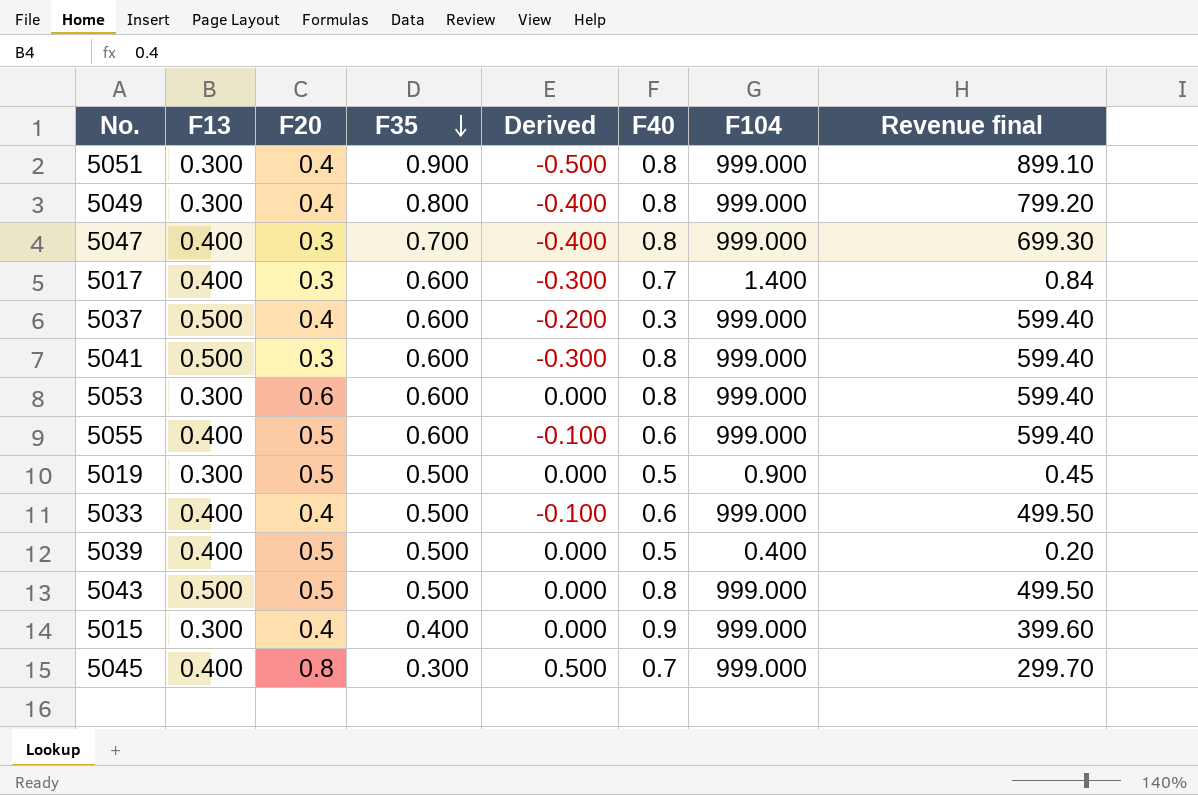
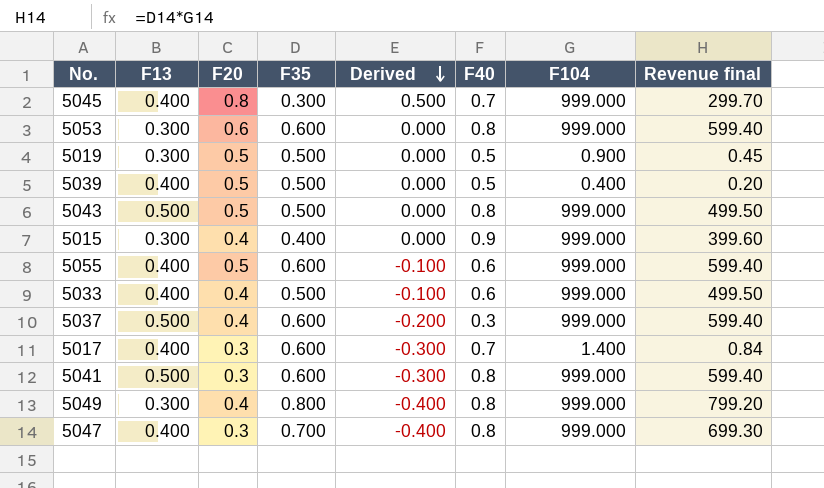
row order: F35 descending -> Derived descending
row 5051: 0.300 | 0.4 | 0.900 | -0.500 | 0.8 | 999.000 | 899.10 -> none

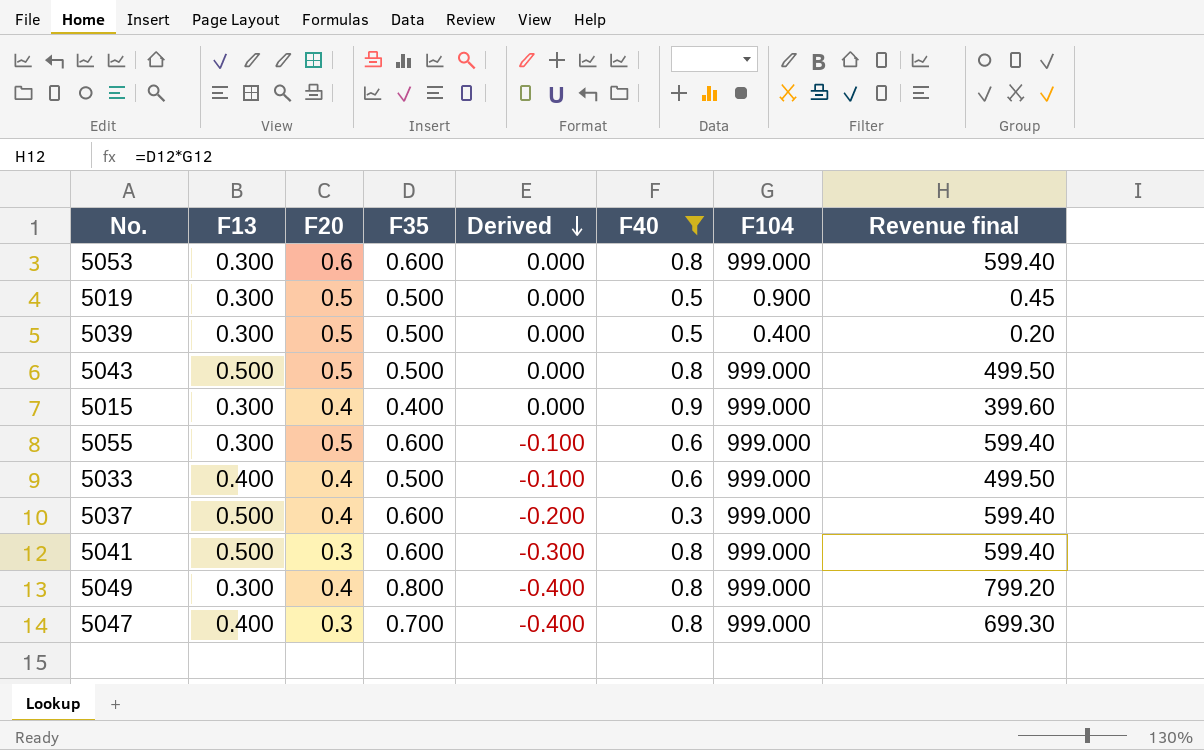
filter: none -> F40 != 0.7
5039 | F13: 0.400 -> 0.300
5055 | F13: 0.400 -> 0.300

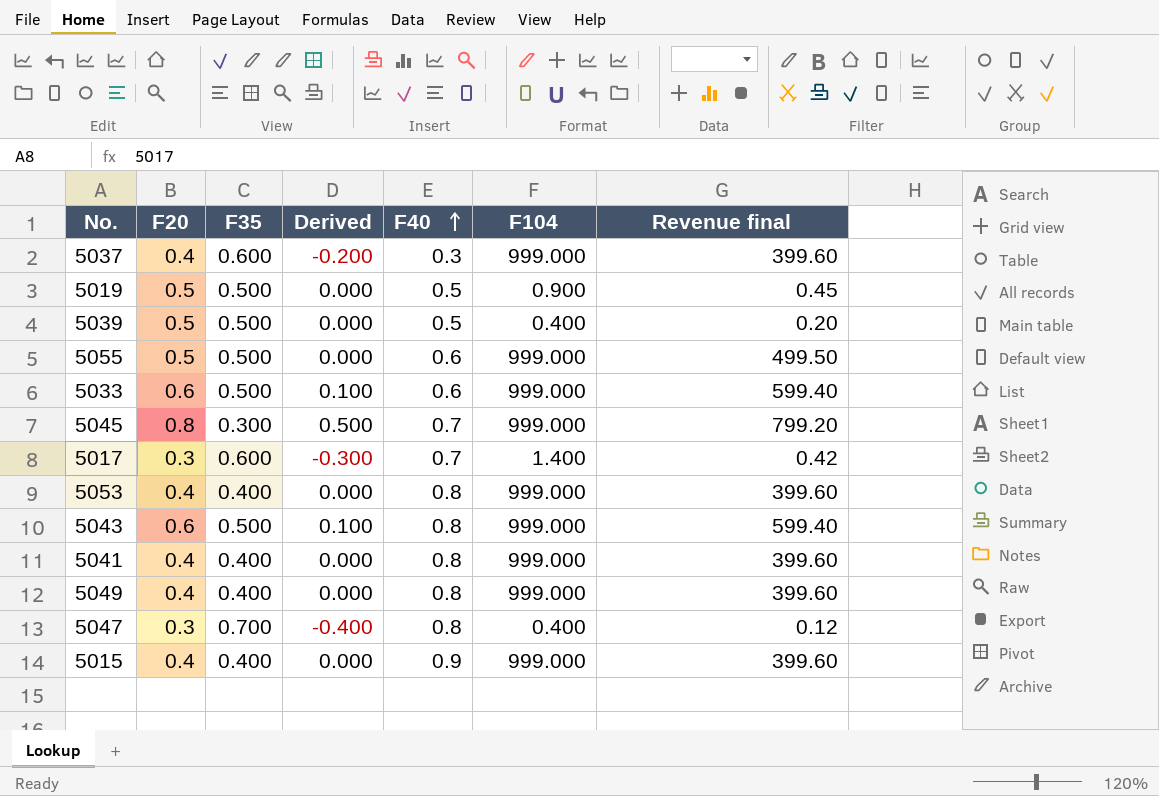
filter: F40 != 0.7 -> none
row order: Derived descending -> F40 ascending
column F13 | position: 2 -> none
column Revenue final | formula: [F35] * [F104] -> [F20] * [F104]
5055 | F35: 0.600 -> 0.500
5055 | Derived: -0.100 -> 0.000
5033 | F20: 0.4 -> 0.6
5033 | Derived: -0.100 -> 0.100
5053 | F20: 0.6 -> 0.4
5053 | F35: 0.600 -> 0.400
5043 | F20: 0.5 -> 0.6
5043 | Derived: 0.000 -> 0.100
5041 | F20: 0.3 -> 0.4
5041 | F35: 0.600 -> 0.400
5041 | Derived: -0.300 -> 0.000
5049 | F35: 0.800 -> 0.400
5049 | Derived: -0.400 -> 0.000
5047 | F104: 999.000 -> 0.400

